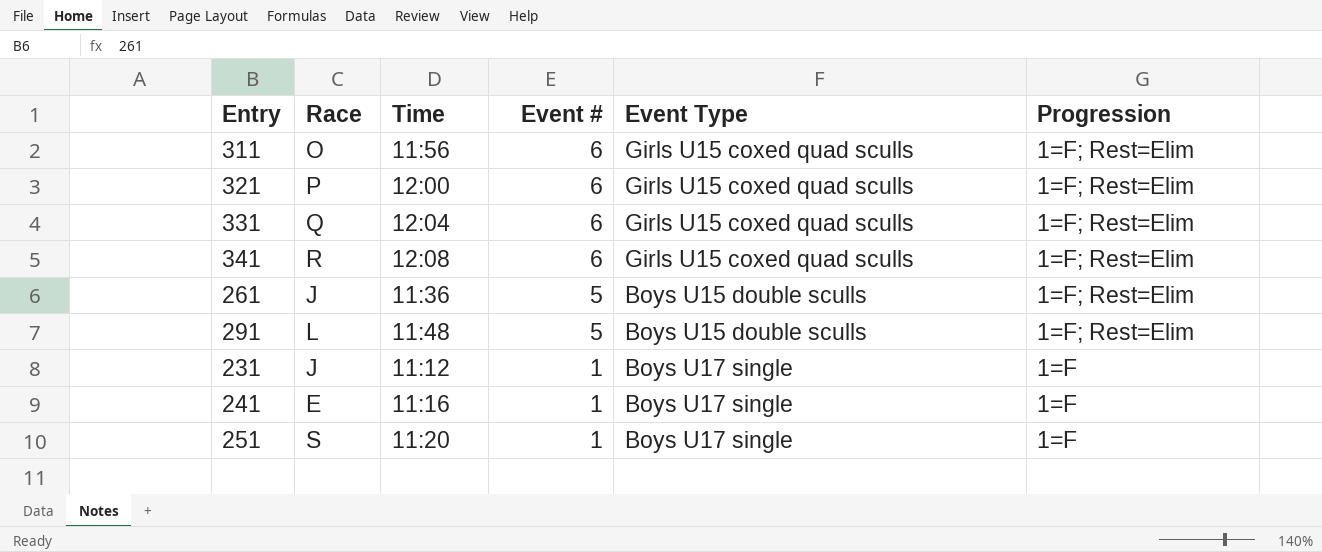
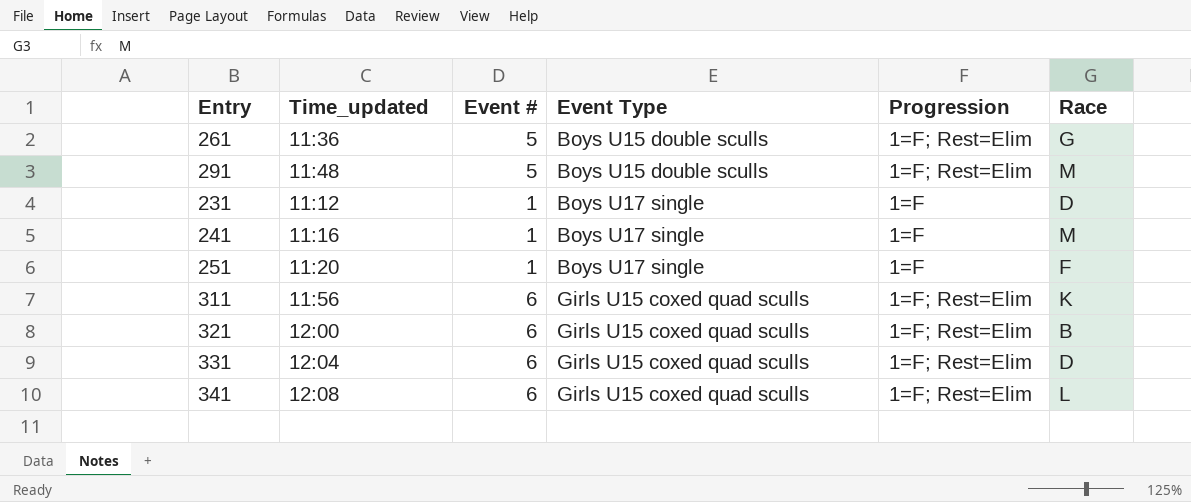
row order: Event # descending -> Event Type ascending
column name: Time -> Time_updated
column Race | position: 2 -> 6
261 | Race: J -> G
291 | Race: L -> M
231 | Race: J -> D
241 | Race: E -> M
251 | Race: S -> F
311 | Race: O -> K
321 | Race: P -> B
331 | Race: Q -> D
341 | Race: R -> L

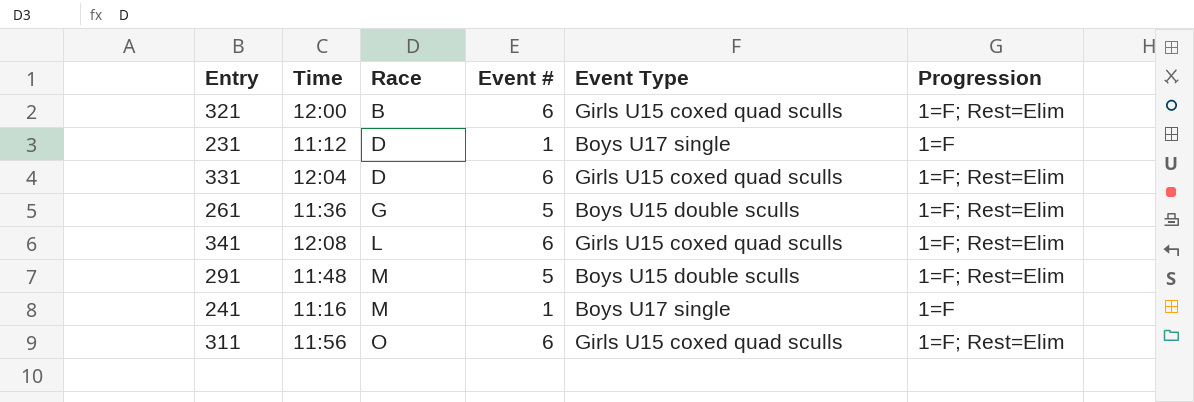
row order: Event Type ascending -> Race ascending
column name: Time_updated -> Time
column Race | position: 6 -> 3
row 251: 11:20 | 1 | Boys U17 single | 1=F | F -> none
311 | Race: K -> O

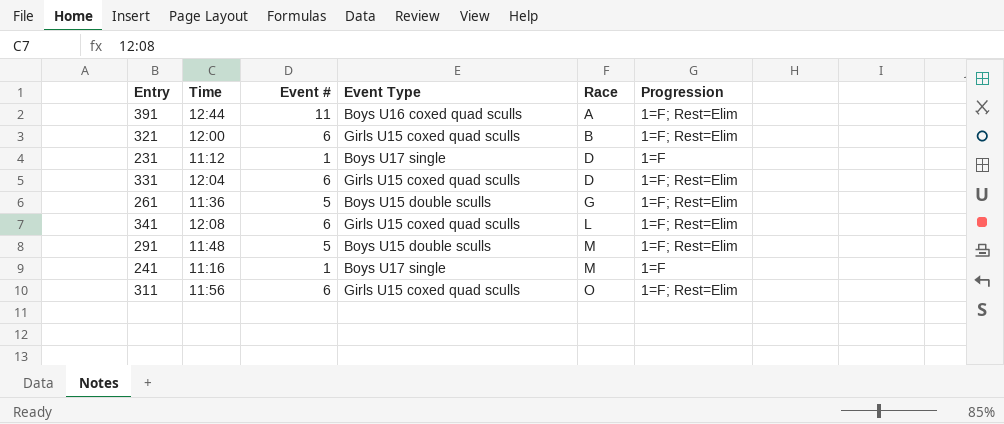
column Race | position: 3 -> 5
row 391: none -> 12:44 | 11 | Boys U16 coxed quad sculls | A | 1=F; Rest=Elim

